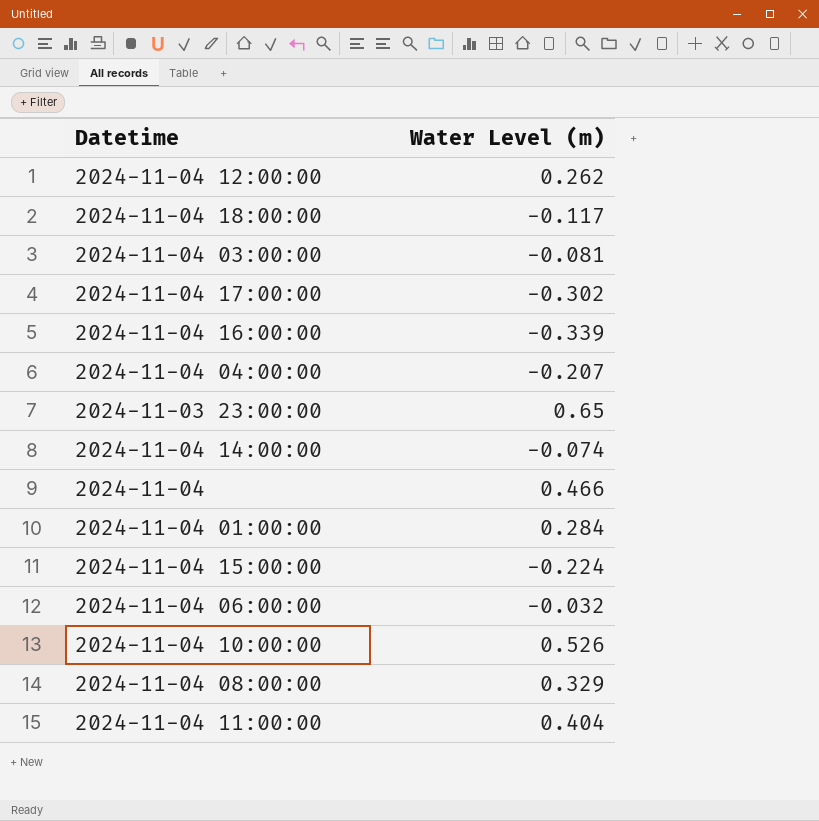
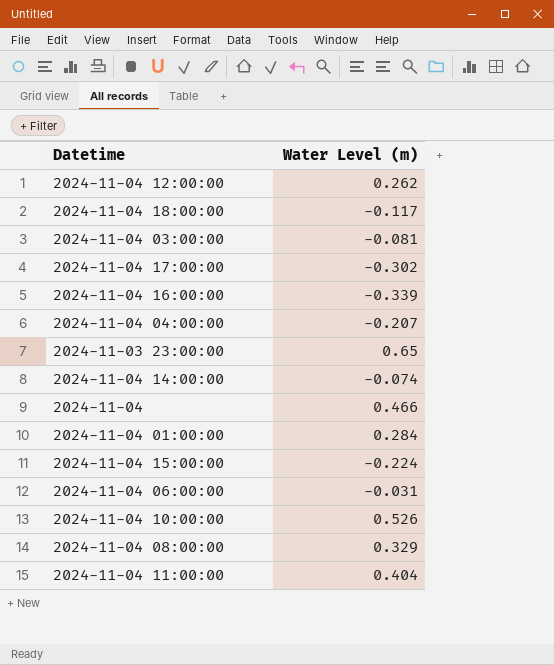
2024-11-04 06:00:00 | Water Level (m): -0.032 -> -0.031

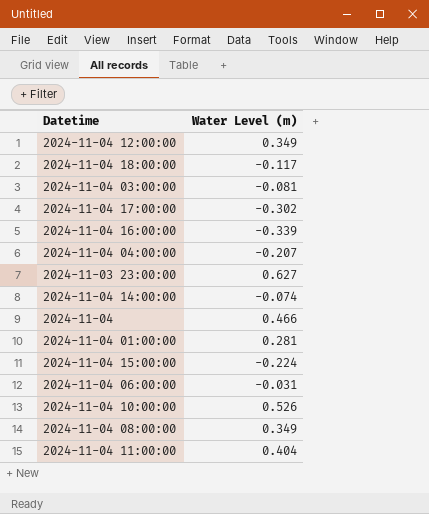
2024-11-04 12:00:00 | Water Level (m): 0.262 -> 0.349
2024-11-03 23:00:00 | Water Level (m): 0.65 -> 0.627
2024-11-04 01:00:00 | Water Level (m): 0.284 -> 0.281
2024-11-04 08:00:00 | Water Level (m): 0.329 -> 0.349

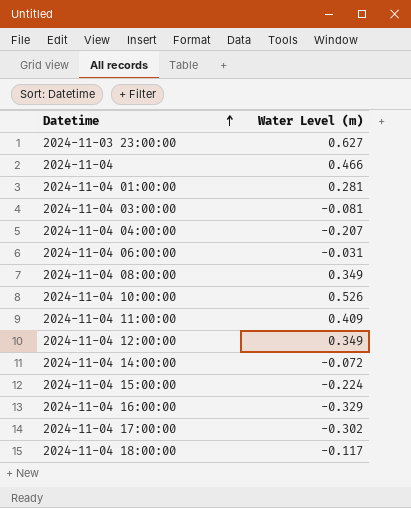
row order: none -> Datetime ascending
2024-11-04 11:00:00 | Water Level (m): 0.404 -> 0.409
2024-11-04 14:00:00 | Water Level (m): -0.074 -> -0.072
2024-11-04 16:00:00 | Water Level (m): -0.339 -> -0.329

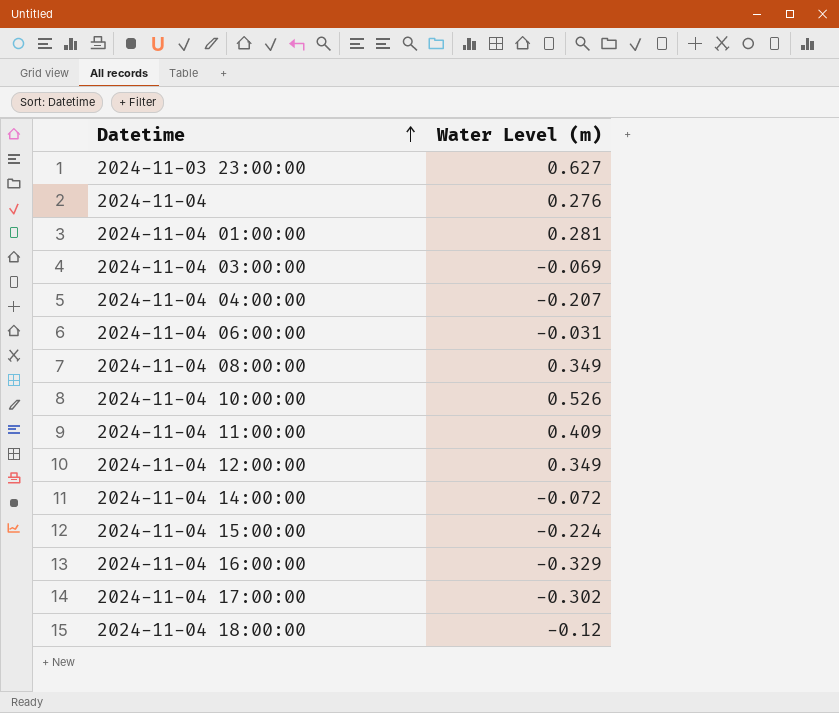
2024-11-04 | Water Level (m): 0.466 -> 0.276
2024-11-04 03:00:00 | Water Level (m): -0.081 -> -0.069
2024-11-04 18:00:00 | Water Level (m): -0.117 -> -0.12

